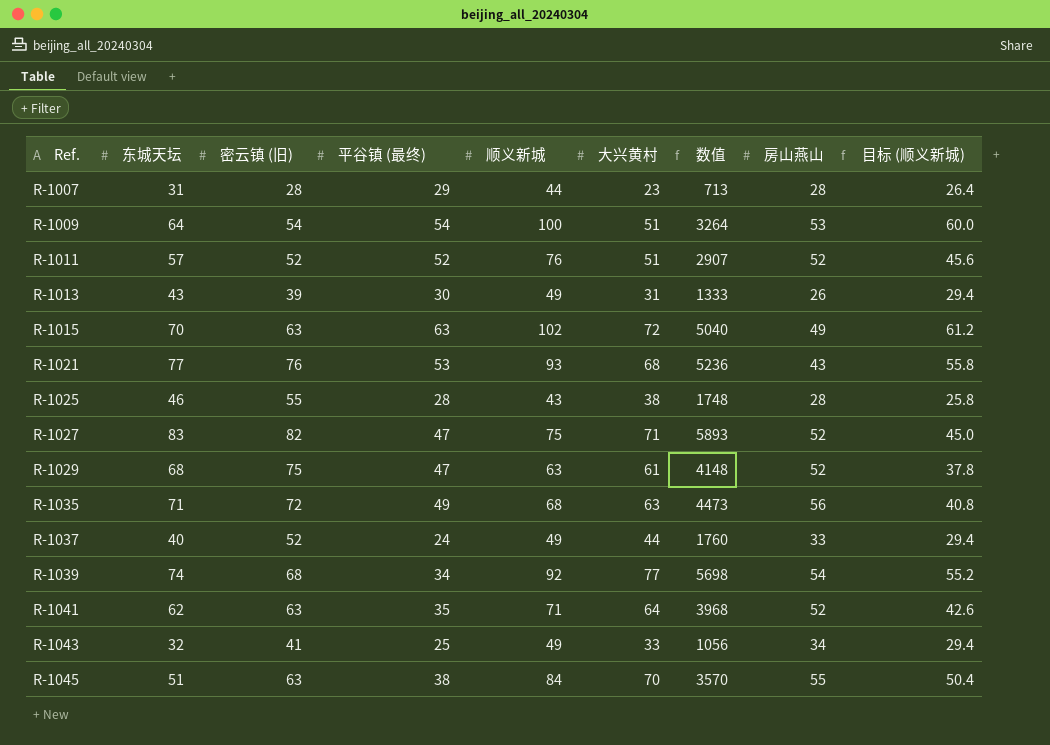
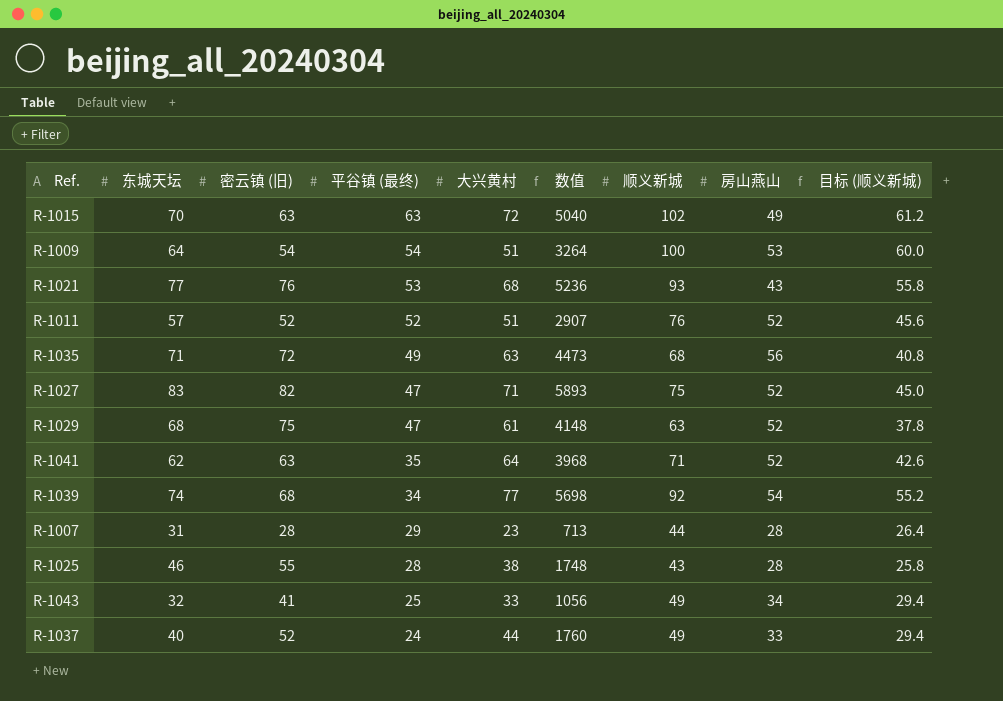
row order: Ref. ascending -> 平谷镇 (最终) descending
column 顺义新城 | position: 5 -> 7
row R-1013: 43 | 39 | 30 | 49 | 31 | 1333 | 26 | 29.4 -> none
row R-1045: 51 | 63 | 38 | 84 | 70 | 3570 | 55 | 50.4 -> none

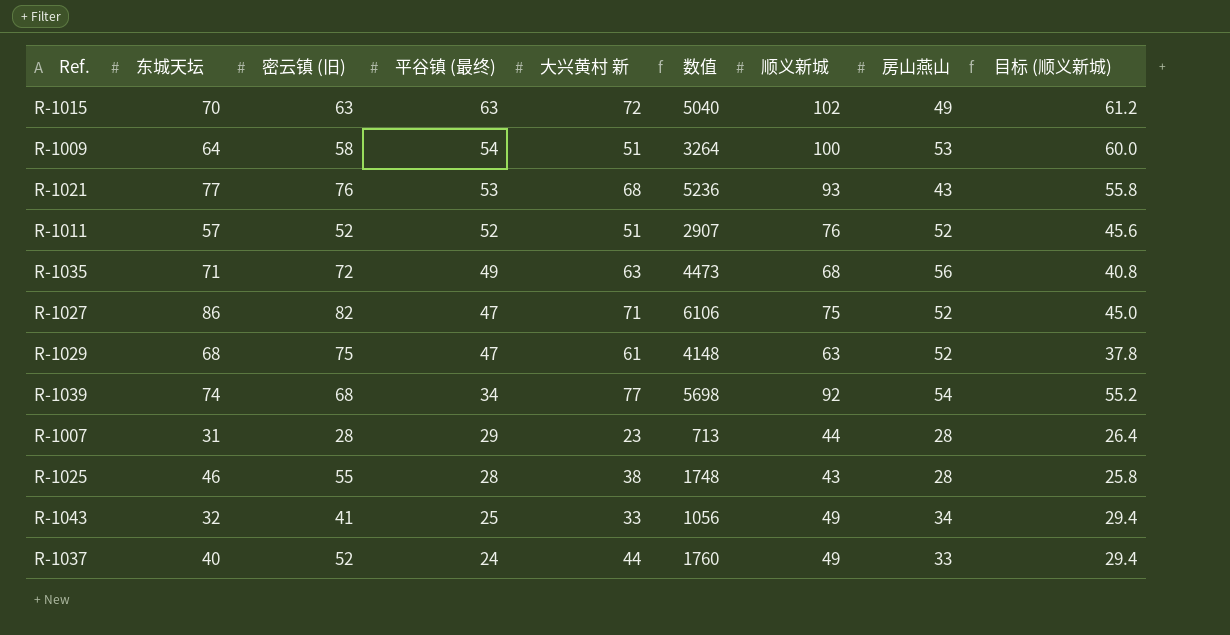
column name: 大兴黄村 -> 大兴黄村 新
row R-1041: 62 | 63 | 35 | 64 | 3968 | 71 | 52 | 42.6 -> none
R-1009 | 密云镇 (旧): 54 -> 58
R-1027 | 东城天坛: 83 -> 86
R-1027 | 数值: 5893 -> 6106

